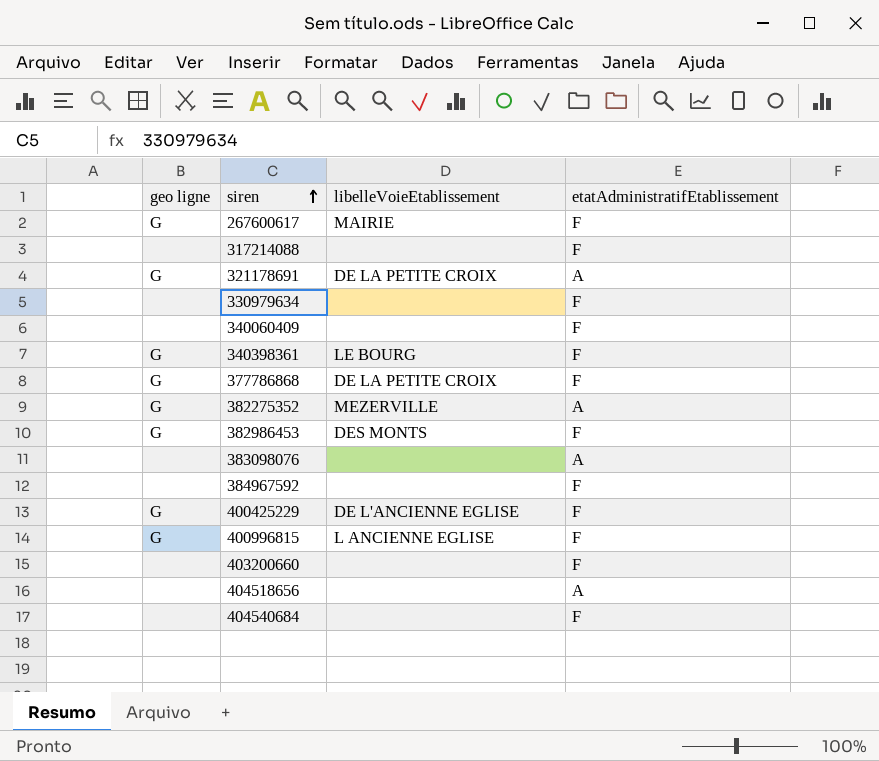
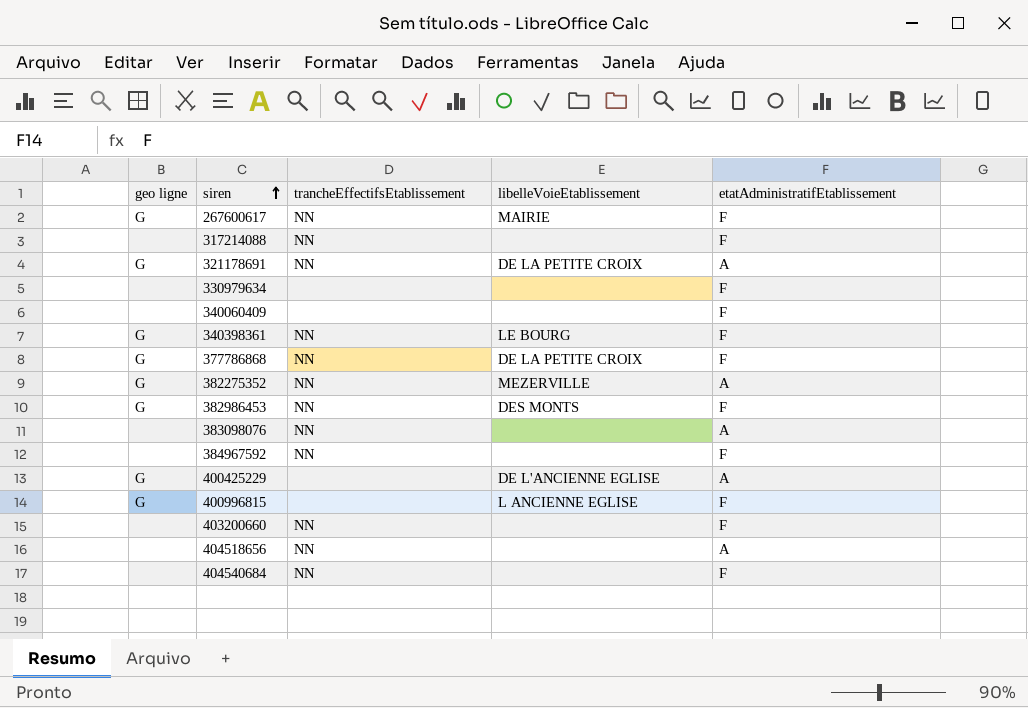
column trancheEffectifsEtablissement | position: none -> 3
400425229 | etatAdministratifEtablissement: F -> A

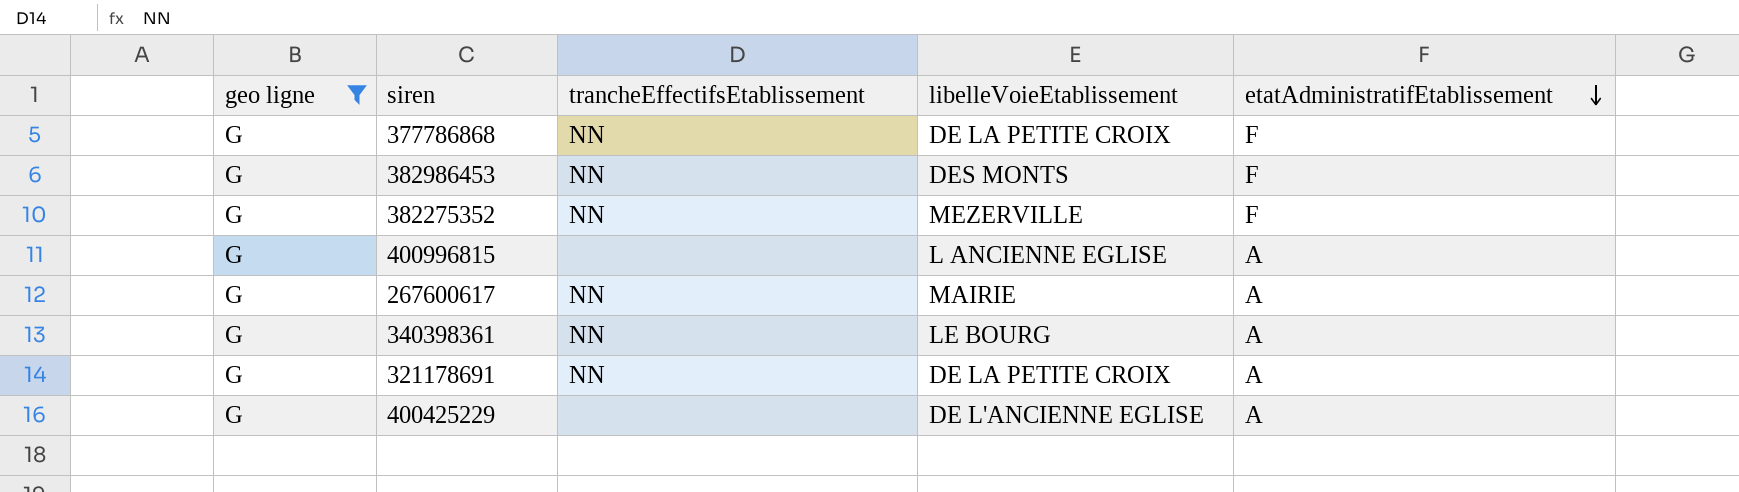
filter: none -> geo ligne = G
row order: siren ascending -> etatAdministratifEtablissement descending
382275352 | etatAdministratifEtablissement: A -> F
400996815 | etatAdministratifEtablissement: F -> A
267600617 | etatAdministratifEtablissement: F -> A
340398361 | etatAdministratifEtablissement: F -> A

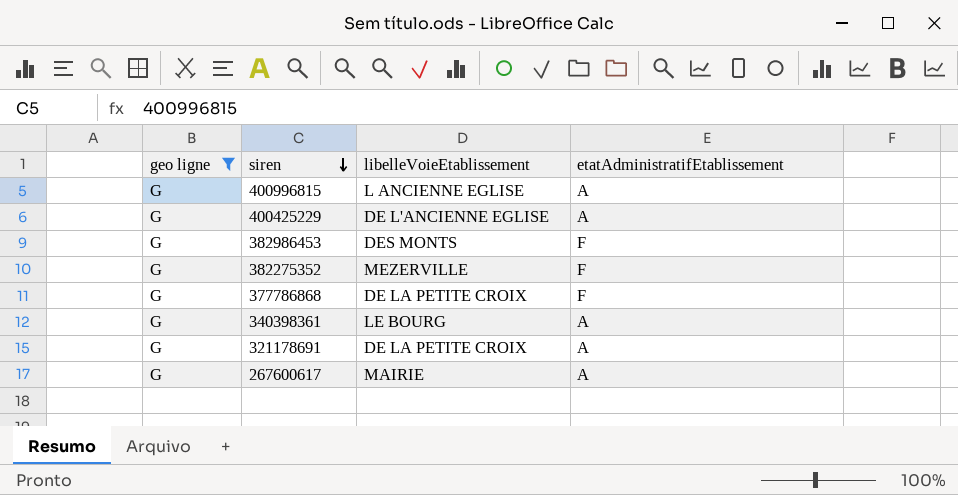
row order: etatAdministratifEtablissement descending -> siren descending
column trancheEffectifsEtablissement | position: 3 -> none

